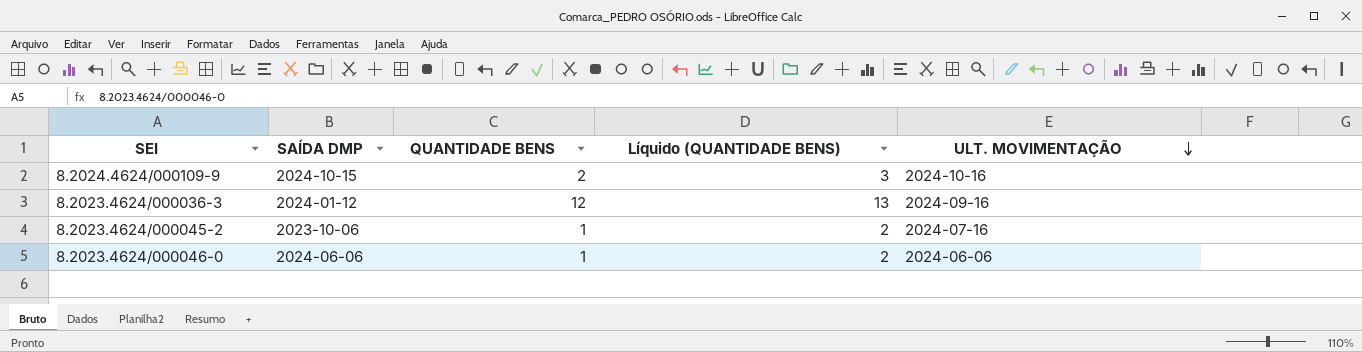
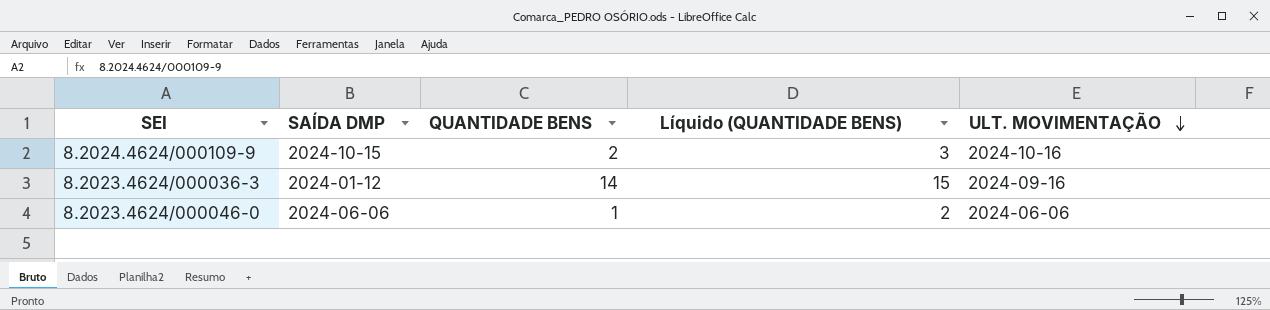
row 8.2023.4624/000045-2: 2023-10-06 | 1 | 2 | 2024-07-16 -> none
8.2023.4624/000036-3 | QUANTIDADE BENS: 12 -> 14
8.2023.4624/000036-3 | Líquido (QUANTIDADE BENS): 13 -> 15

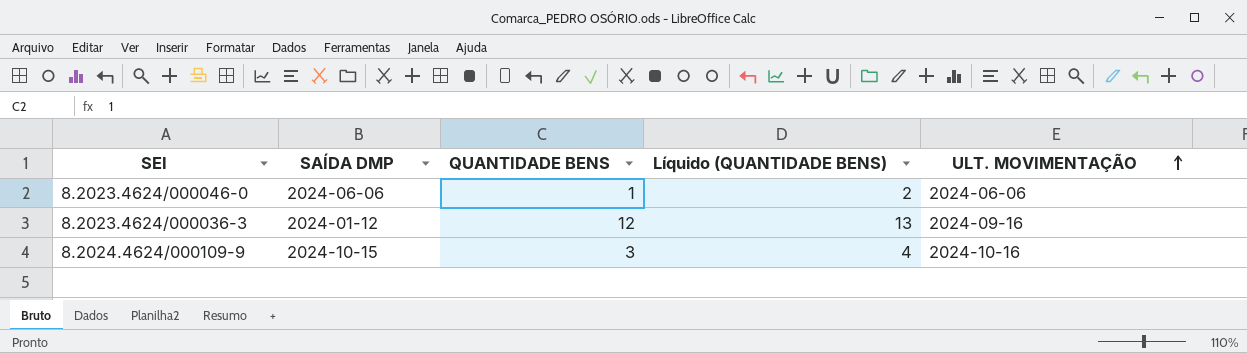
row order: ULT. MOVIMENTAÇÃO descending -> ULT. MOVIMENTAÇÃO ascending
8.2023.4624/000036-3 | QUANTIDADE BENS: 14 -> 12
8.2023.4624/000036-3 | Líquido (QUANTIDADE BENS): 15 -> 13
8.2024.4624/000109-9 | QUANTIDADE BENS: 2 -> 3
8.2024.4624/000109-9 | Líquido (QUANTIDADE BENS): 3 -> 4

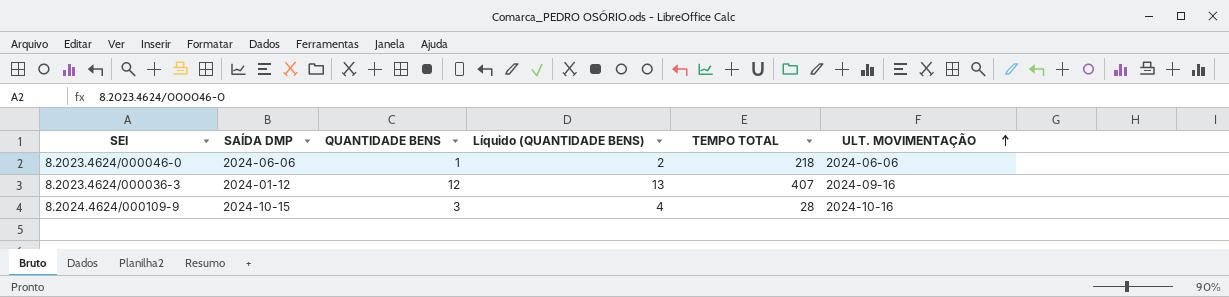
column TEMPO TOTAL | position: none -> 5

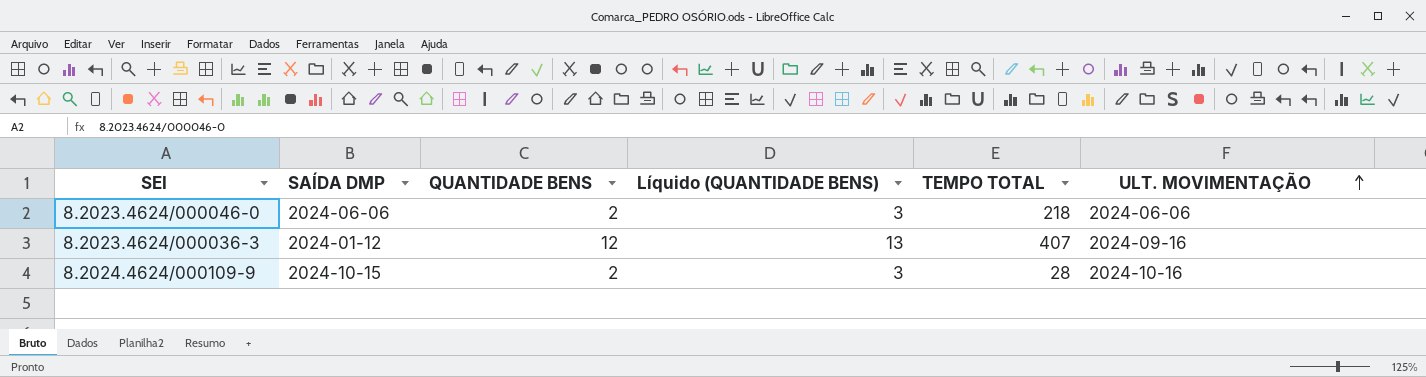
8.2023.4624/000046-0 | QUANTIDADE BENS: 1 -> 2
8.2023.4624/000046-0 | Líquido (QUANTIDADE BENS): 2 -> 3
8.2024.4624/000109-9 | QUANTIDADE BENS: 3 -> 2
8.2024.4624/000109-9 | Líquido (QUANTIDADE BENS): 4 -> 3

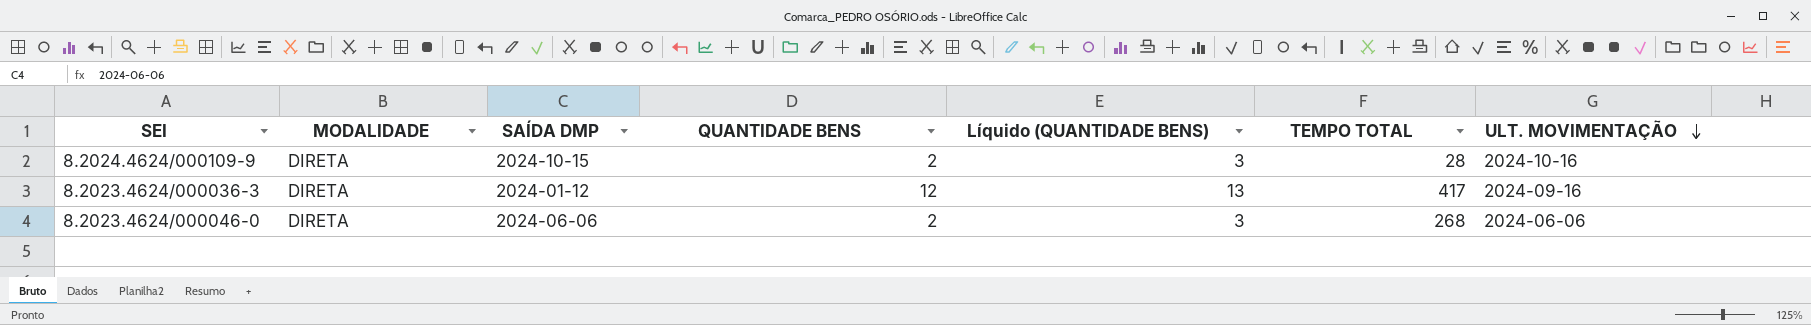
row order: ULT. MOVIMENTAÇÃO ascending -> ULT. MOVIMENTAÇÃO descending
column MODALIDADE | position: none -> 2
8.2023.4624/000036-3 | TEMPO TOTAL: 407 -> 417
8.2023.4624/000046-0 | TEMPO TOTAL: 218 -> 268

